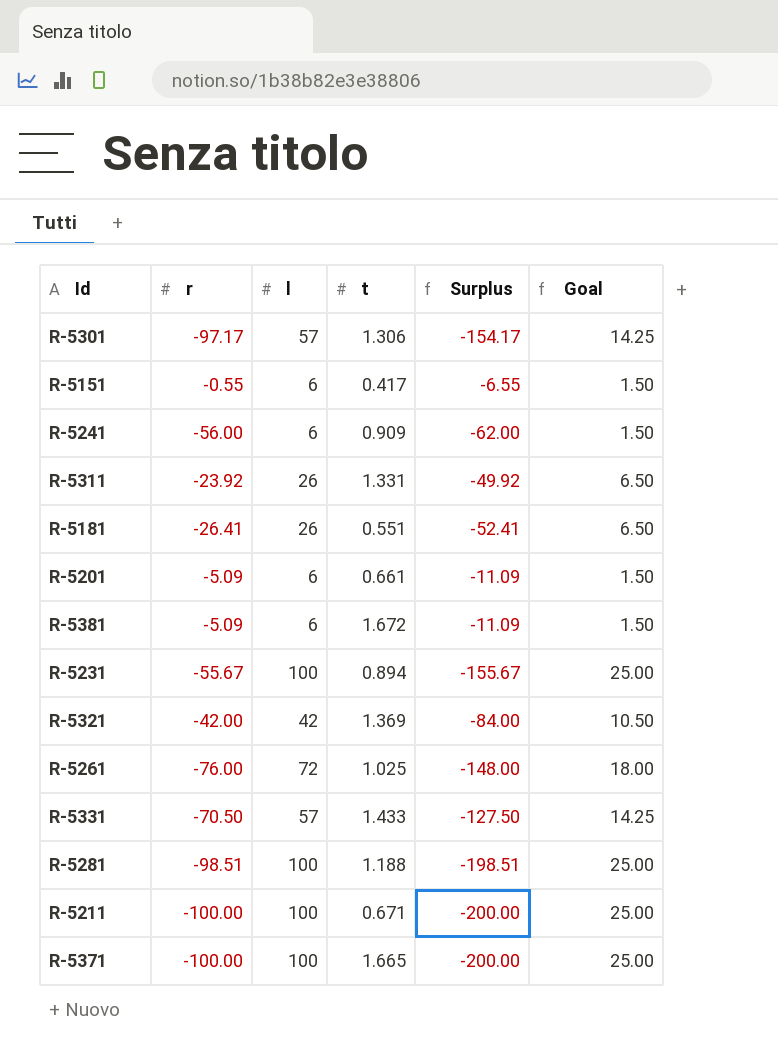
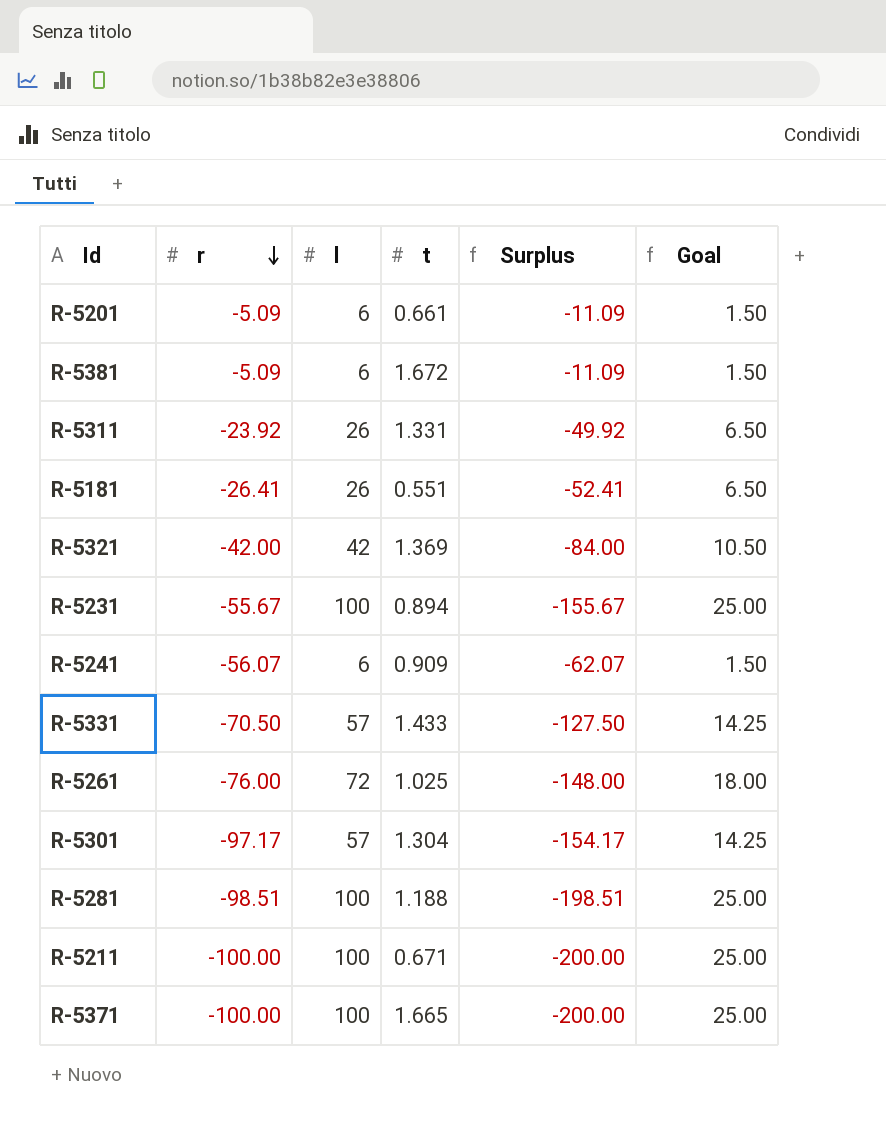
row order: none -> r descending
row R-5151: -0.55 | 6 | 0.417 | -6.55 | 1.50 -> none
R-5241 | r: -56.00 -> -56.07
R-5241 | Surplus: -62.00 -> -62.07
R-5301 | t: 1.306 -> 1.304

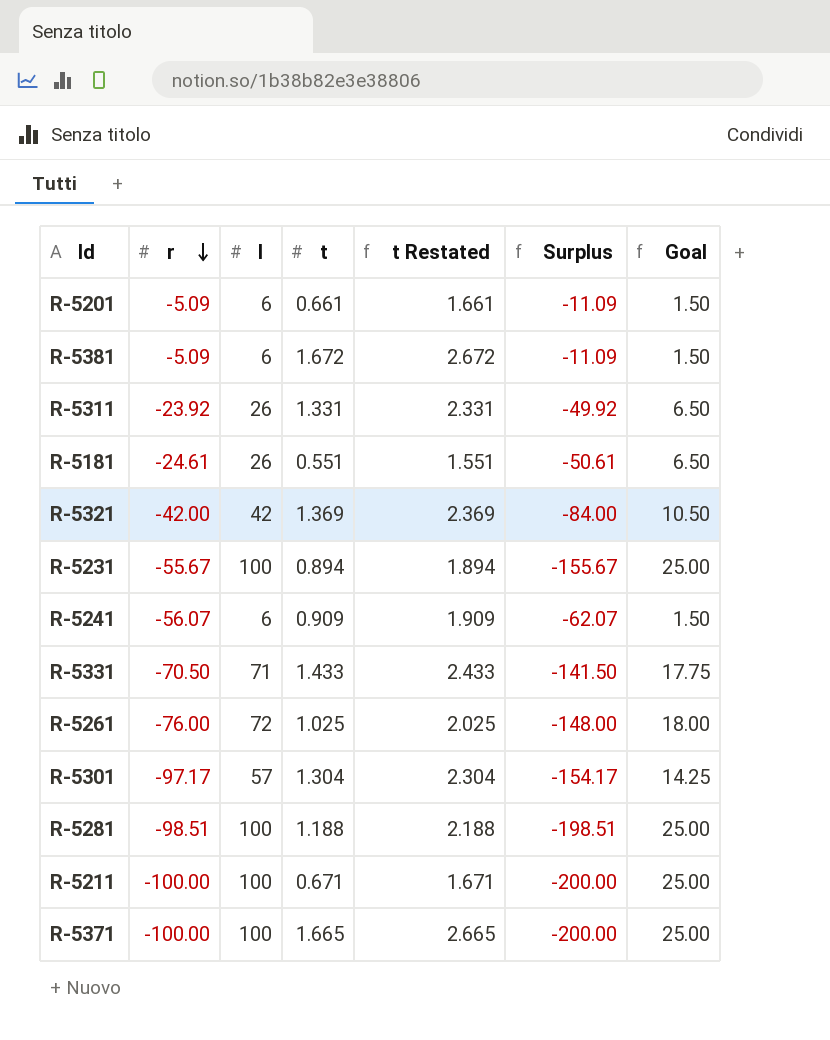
column t Restated | formula: none -> [t] + 1
R-5181 | r: -26.41 -> -24.61
R-5181 | Surplus: -52.41 -> -50.61
R-5331 | l: 57 -> 71
R-5331 | Surplus: -127.50 -> -141.50
R-5331 | Goal: 14.25 -> 17.75

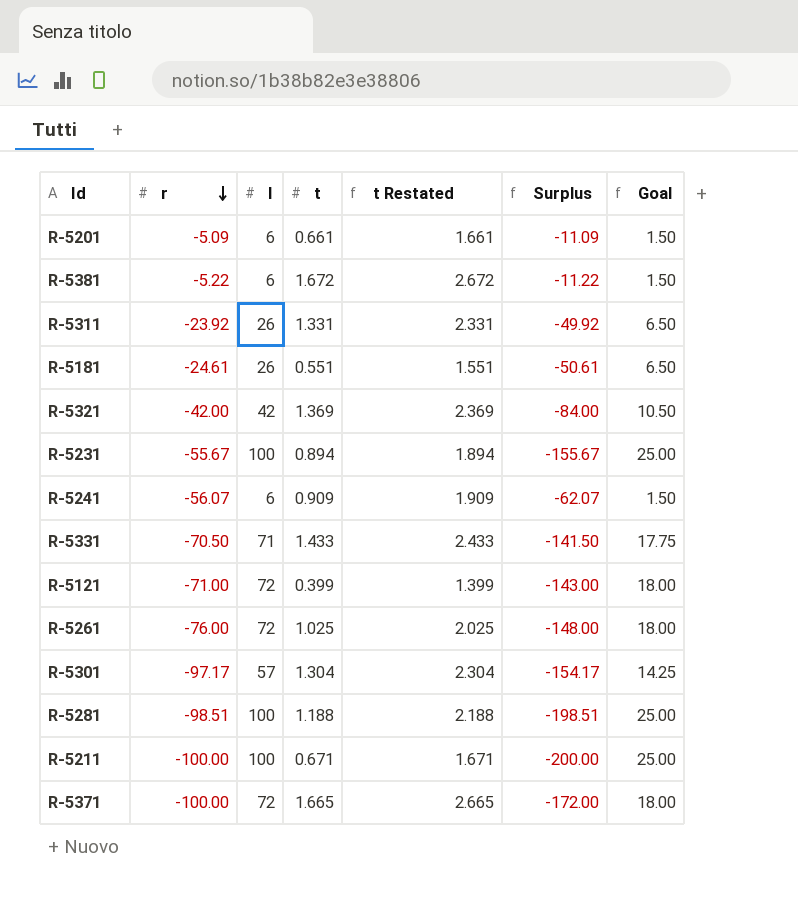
R-5381 | r: -5.09 -> -5.22
R-5381 | Surplus: -11.09 -> -11.22
row R-5121: none -> -71.00 | 72 | 0.399 | 1.399 | -143.00 | 18.00
R-5371 | l: 100 -> 72
R-5371 | Surplus: -200.00 -> -172.00
R-5371 | Goal: 25.00 -> 18.00

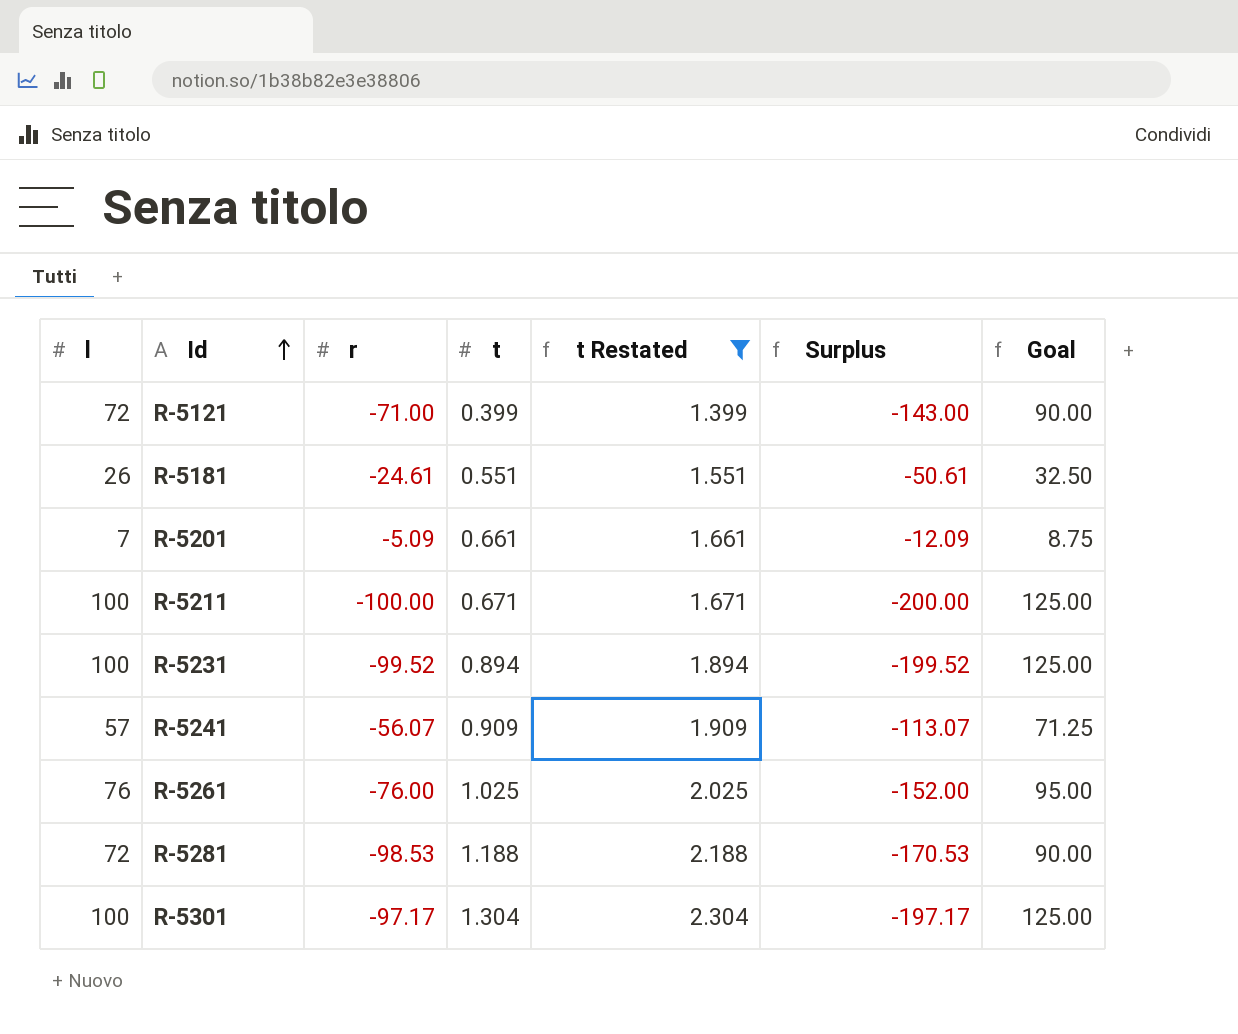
filter: none -> t Restated <= 2.304
row order: r descending -> Id ascending
column l | position: 3 -> 1
column Goal | formula: [l] * 0.25 -> [l] * 1.25
R-5201 | l: 6 -> 7
R-5201 | Surplus: -11.09 -> -12.09
R-5231 | r: -55.67 -> -99.52
R-5231 | Surplus: -155.67 -> -199.52
R-5241 | l: 6 -> 57
R-5241 | Surplus: -62.07 -> -113.07
R-5261 | l: 72 -> 76
R-5261 | Surplus: -148.00 -> -152.00
R-5281 | l: 100 -> 72
R-5281 | r: -98.51 -> -98.53
R-5281 | Surplus: -198.51 -> -170.53
R-5301 | l: 57 -> 100
R-5301 | Surplus: -154.17 -> -197.17

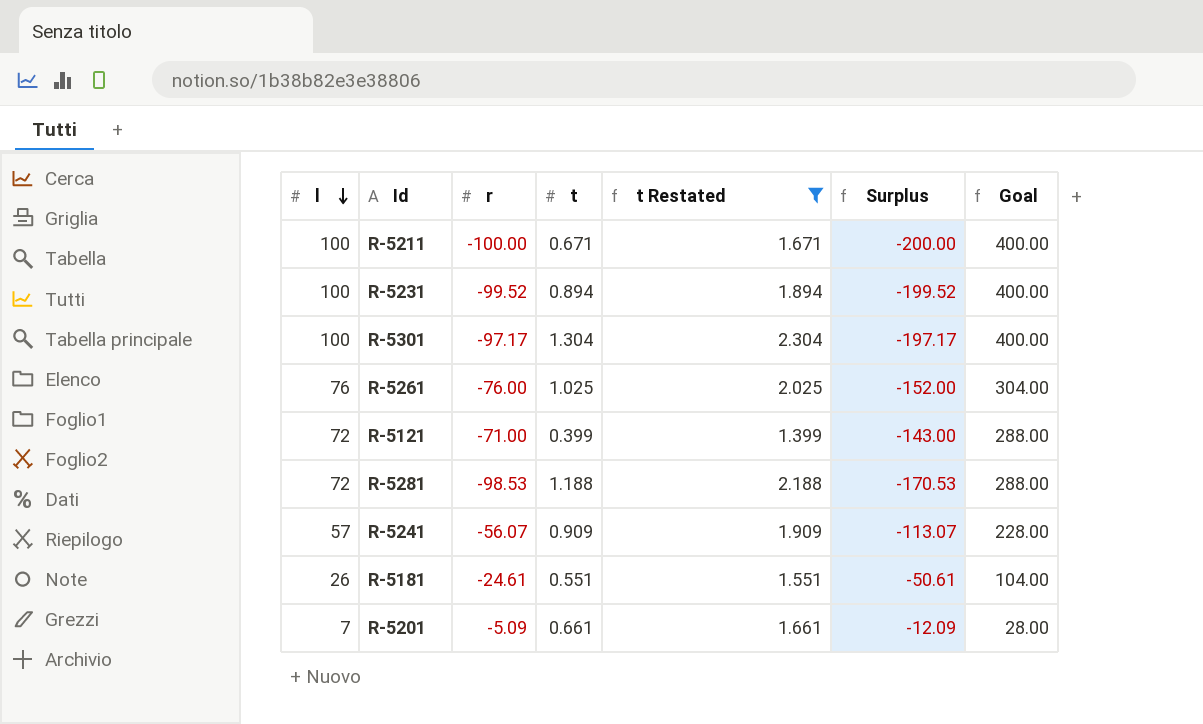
row order: Id ascending -> l descending
column Goal | formula: [l] * 1.25 -> [l] * 4

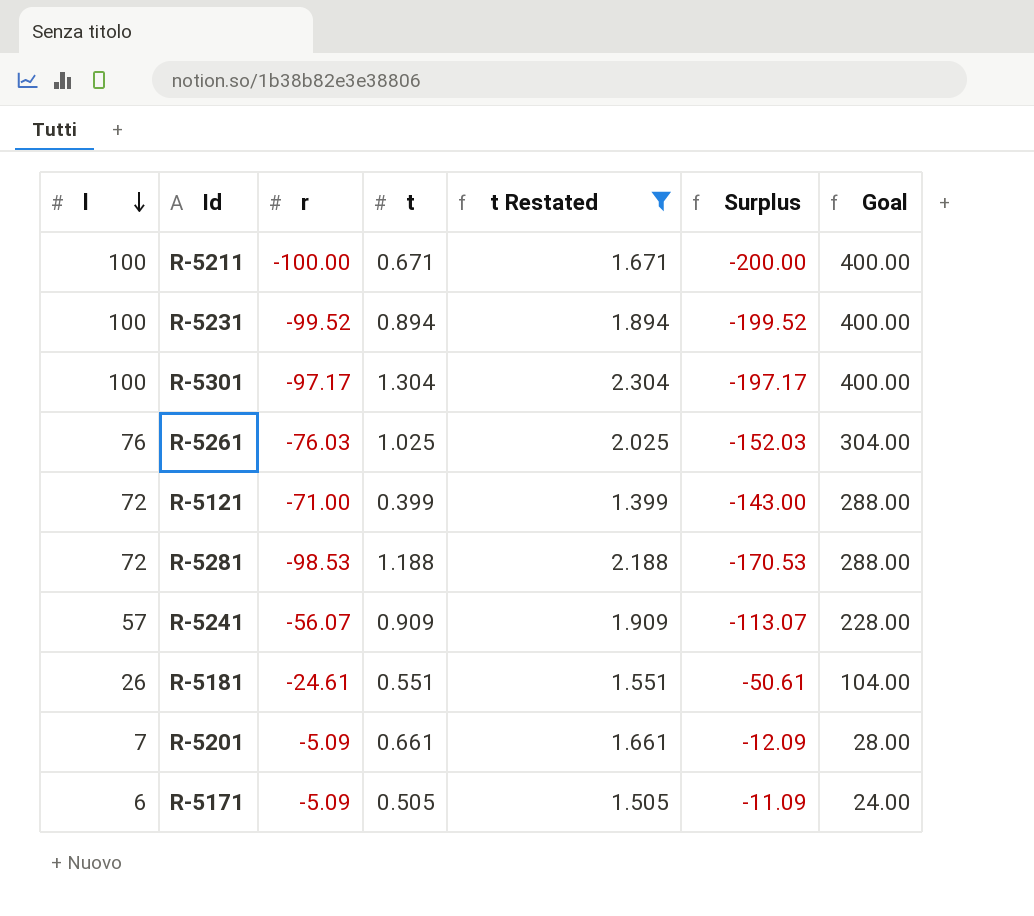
R-5261 | r: -76.00 -> -76.03
R-5261 | Surplus: -152.00 -> -152.03
row R-5171: none -> 6 | -5.09 | 0.505 | 1.505 | -11.09 | 24.00

